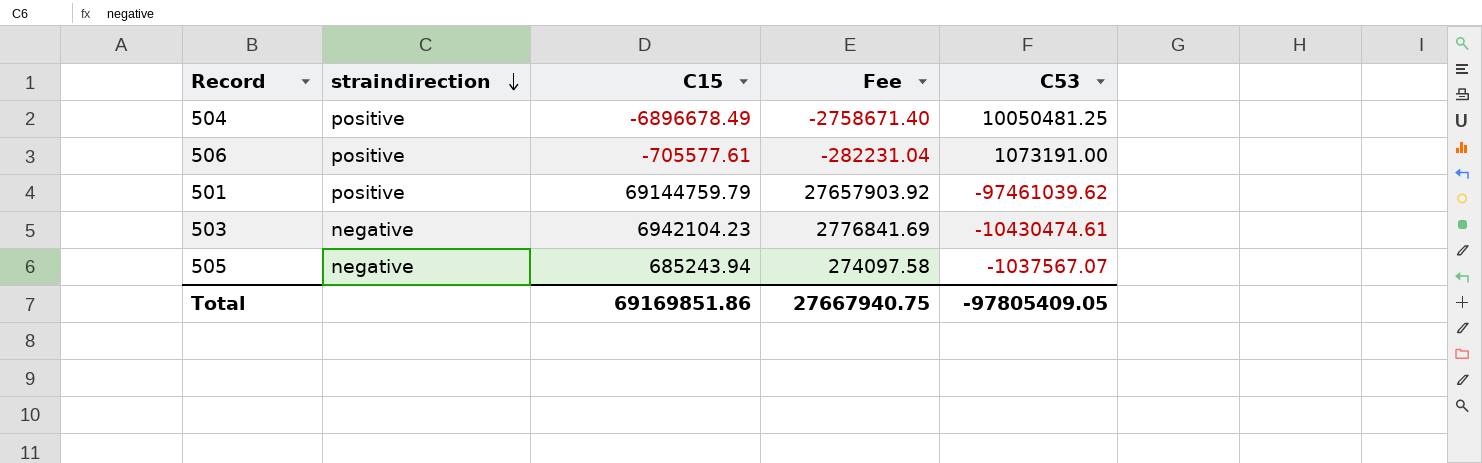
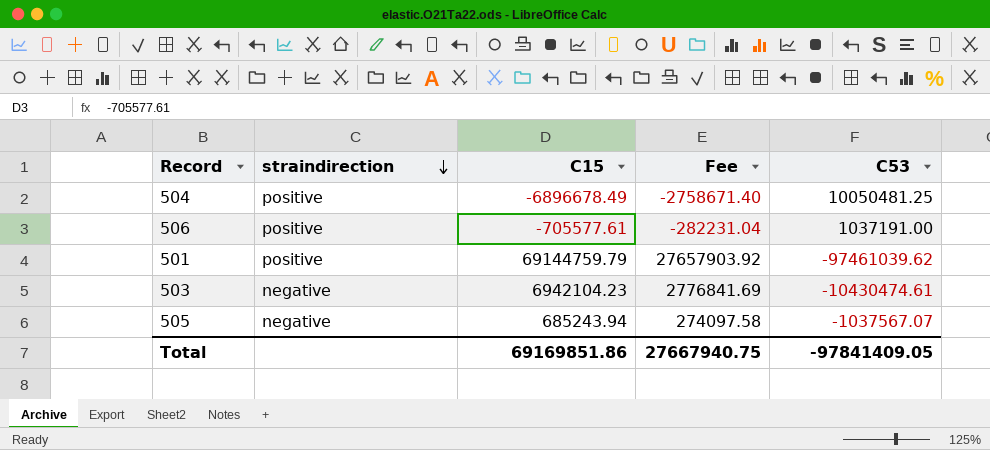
506 | C53: 1073191.00 -> 1037191.00
Total | C53: -97805409.05 -> -97841409.05

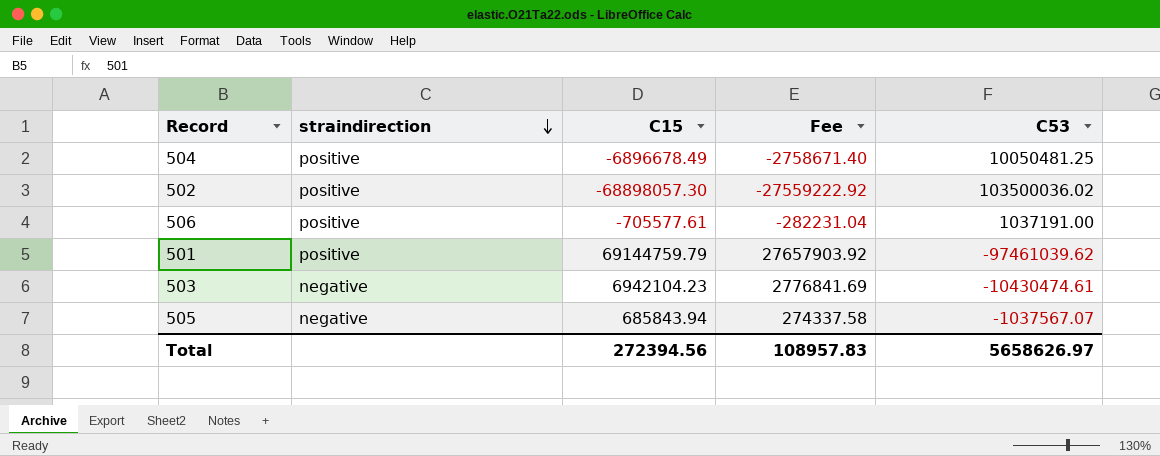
row 502: none -> positive | -68898057.30 | -27559222.92 | 103500036.02
505 | C15: 685243.94 -> 685843.94
505 | Fee: 274097.58 -> 274337.58
Total | C15: 69169851.86 -> 272394.56
Total | Fee: 27667940.75 -> 108957.83
Total | C53: -97841409.05 -> 5658626.97

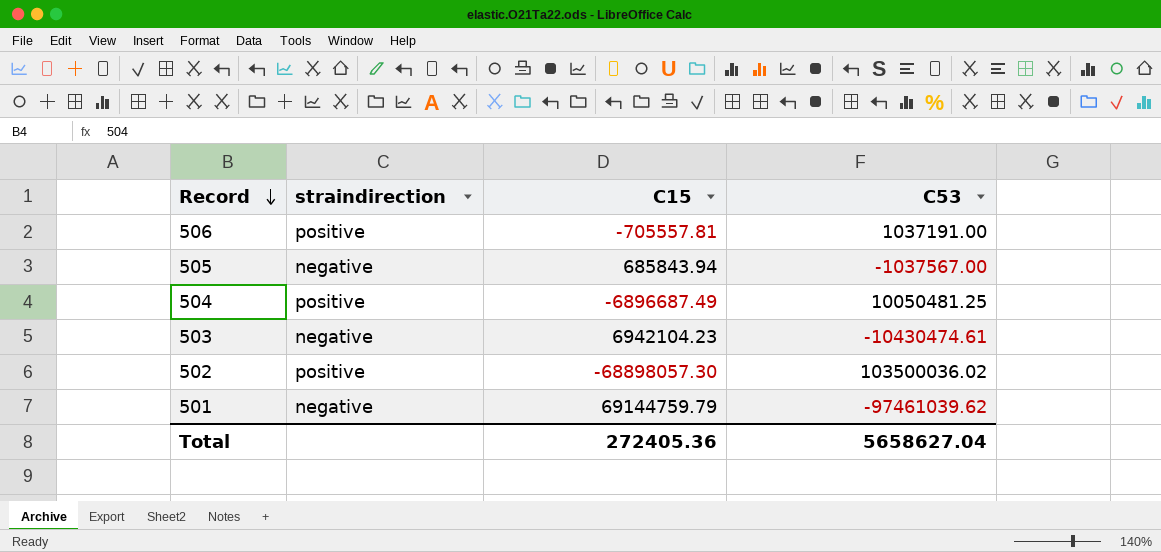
row order: straindirection descending -> Record descending
column Fee | formula: [C15] * 0.4 -> none
506 | C15: -705577.61 -> -705557.81
505 | C53: -1037567.07 -> -1037567.00
504 | C15: -6896678.49 -> -6896687.49
501 | straindirection: positive -> negative
Total | C15: 272394.56 -> 272405.36
Total | C53: 5658626.97 -> 5658627.04

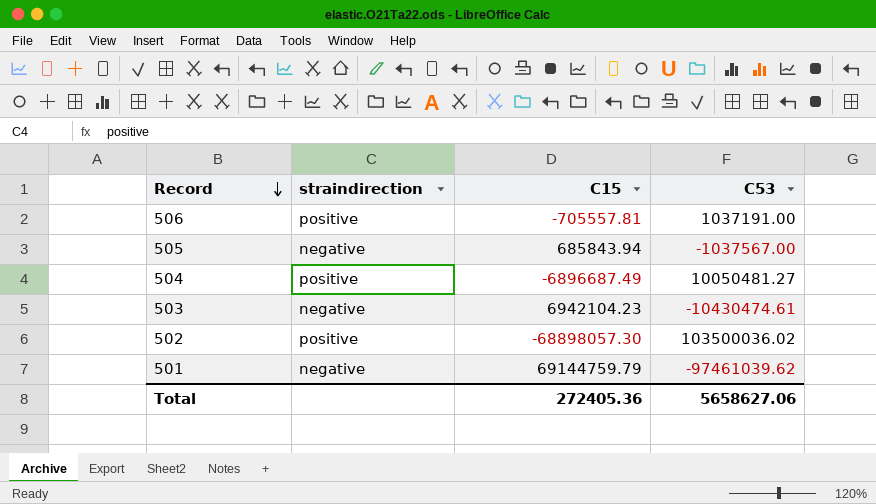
504 | C53: 10050481.25 -> 10050481.27
Total | C53: 5658627.04 -> 5658627.06

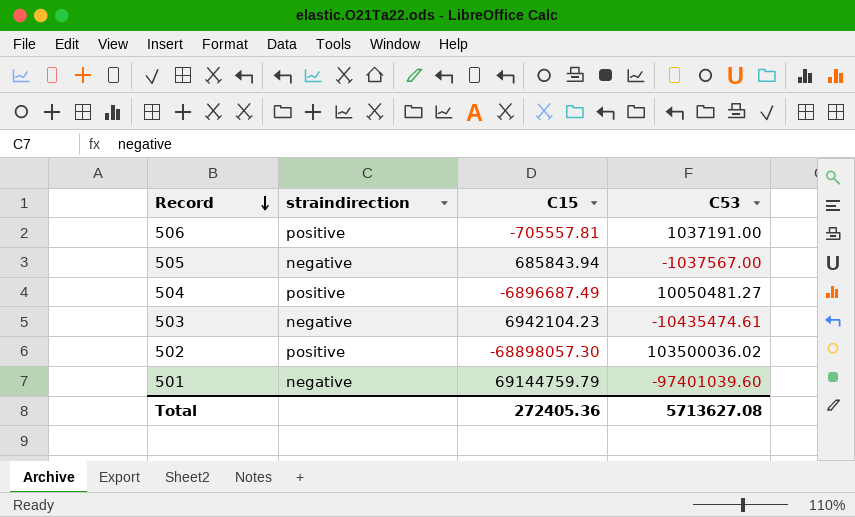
503 | C53: -10430474.61 -> -10435474.61
501 | C53: -97461039.62 -> -97401039.60
Total | C53: 5658627.06 -> 5713627.08

